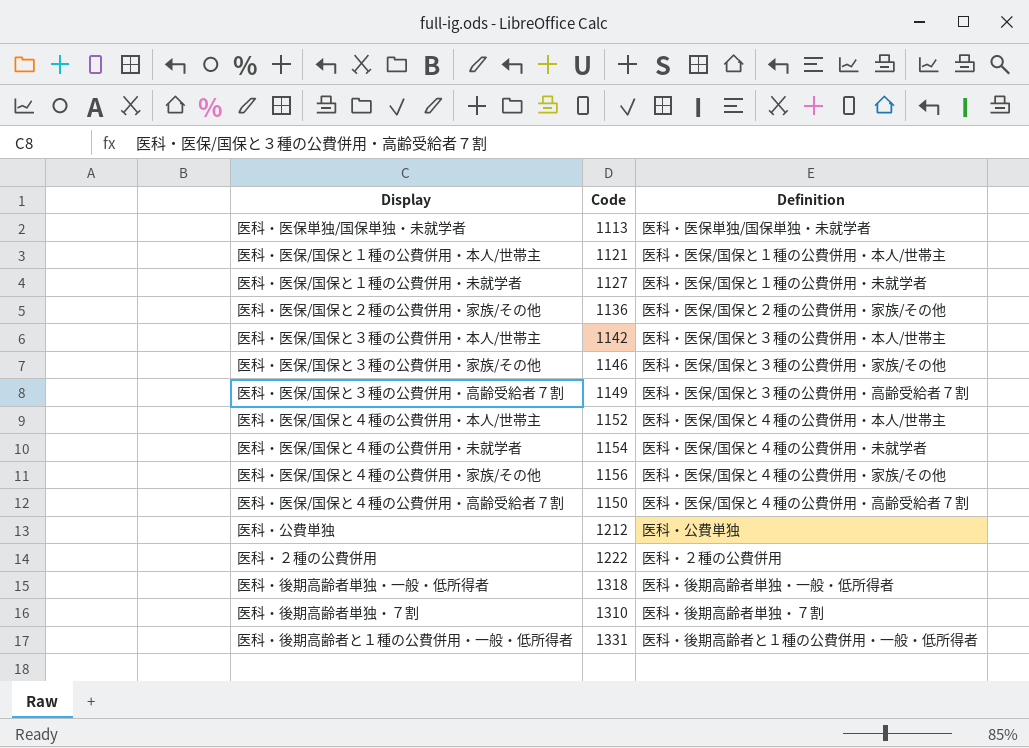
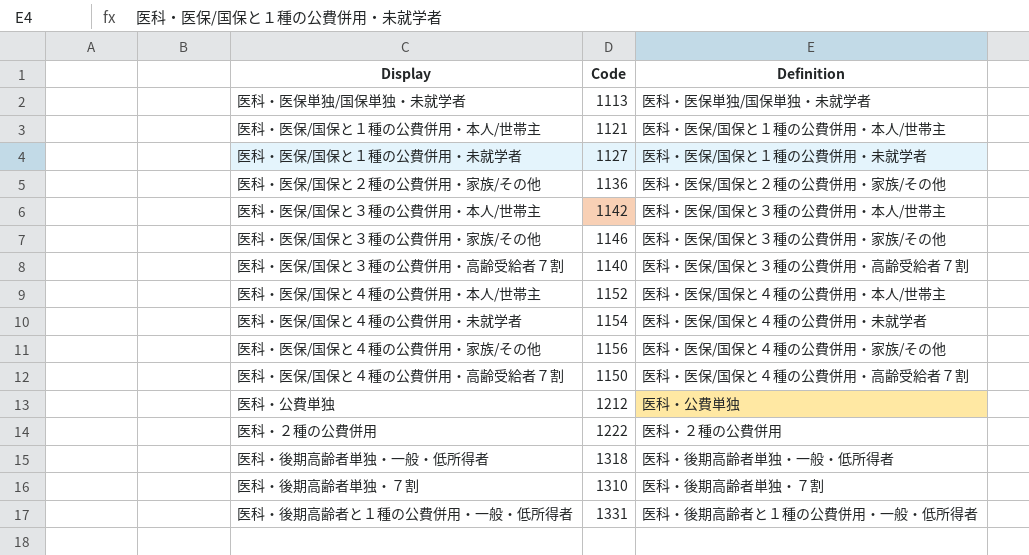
医科・医保/国保と３種の公費併用・高齢受給者７割 | Code: 1149 -> 1140

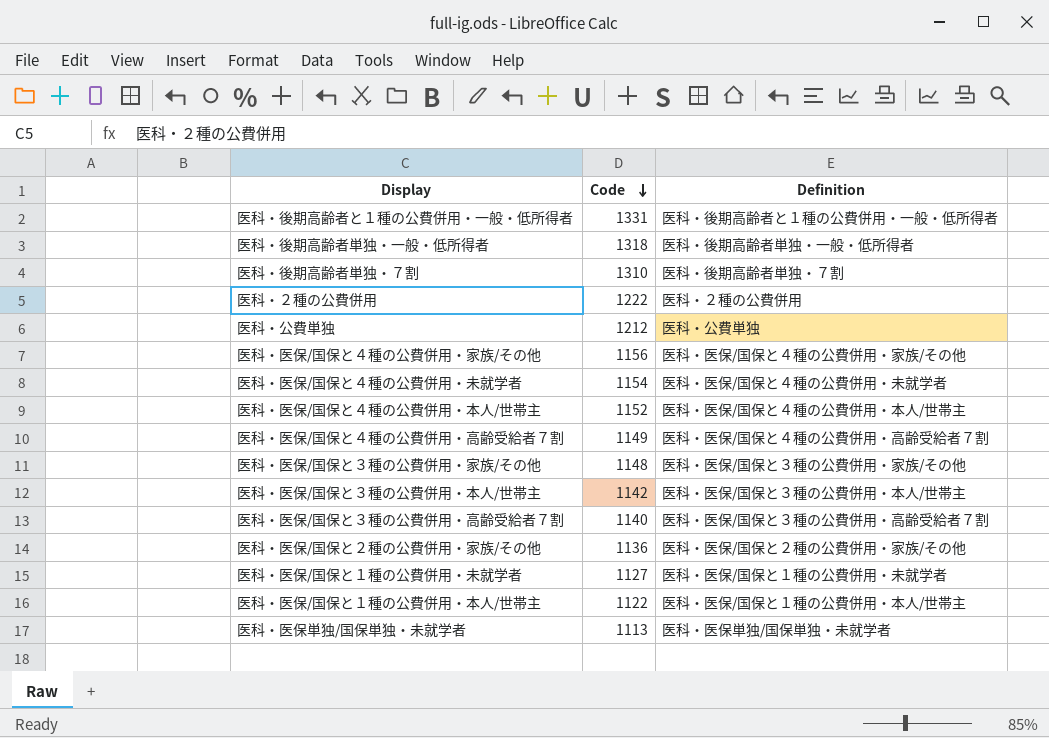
row order: none -> Code descending
医科・医保/国保と４種の公費併用・高齢受給者７割 | Code: 1150 -> 1149
医科・医保/国保と３種の公費併用・家族/その他 | Code: 1146 -> 1148
医科・医保/国保と１種の公費併用・本人/世帯主 | Code: 1121 -> 1122

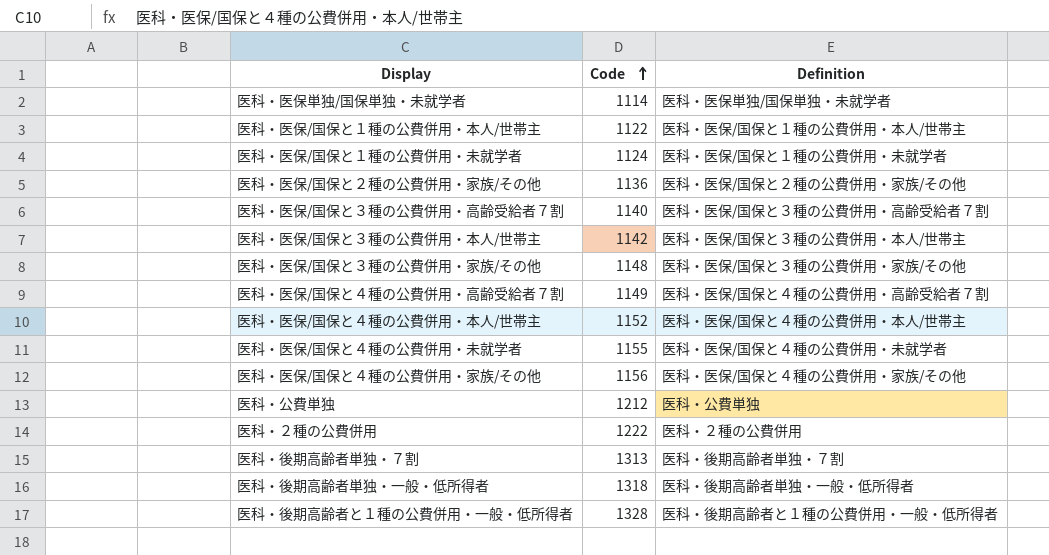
row order: Code descending -> Code ascending
医科・医保単独/国保単独・未就学者 | Code: 1113 -> 1114
医科・医保/国保と１種の公費併用・未就学者 | Code: 1127 -> 1124
医科・医保/国保と４種の公費併用・未就学者 | Code: 1154 -> 1155
医科・後期高齢者単独・７割 | Code: 1310 -> 1313
医科・後期高齢者と１種の公費併用・一般・低所得者 | Code: 1331 -> 1328

